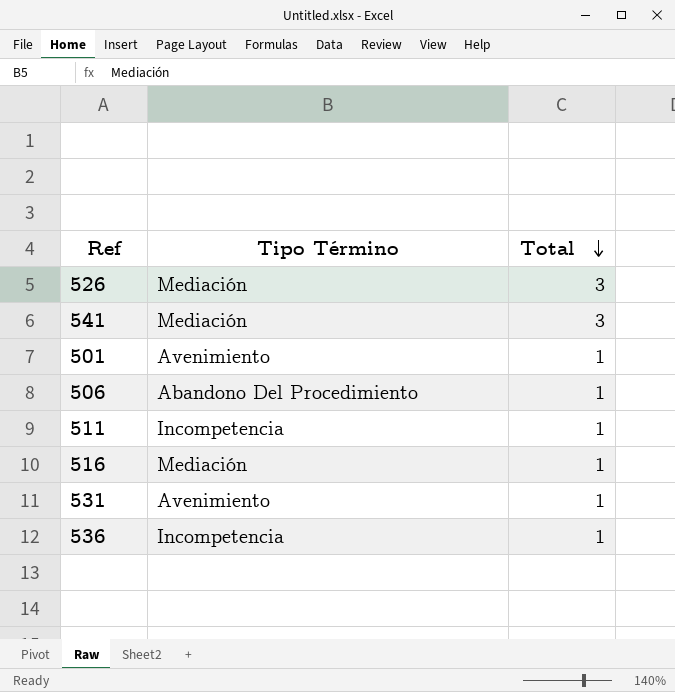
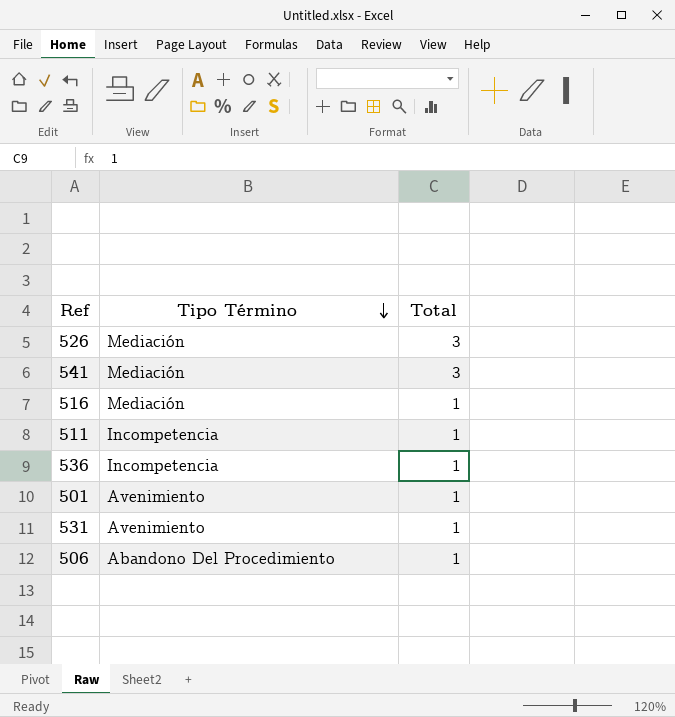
row order: Total descending -> Tipo Término descending

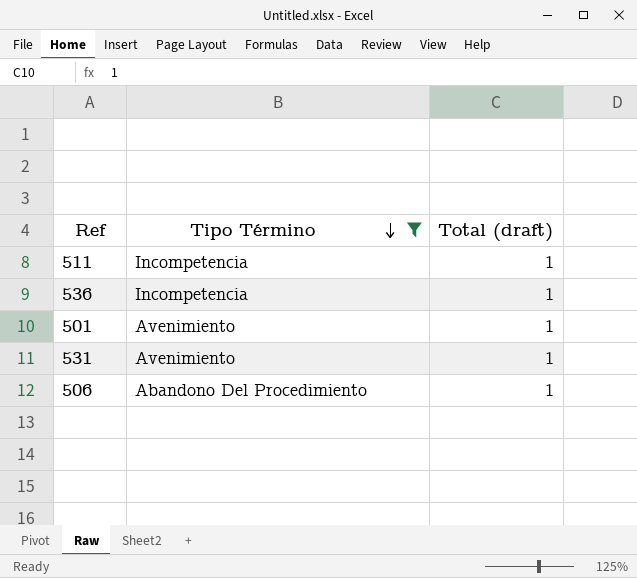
filter: none -> Tipo Término != Mediación
column name: Total -> Total (draft)

